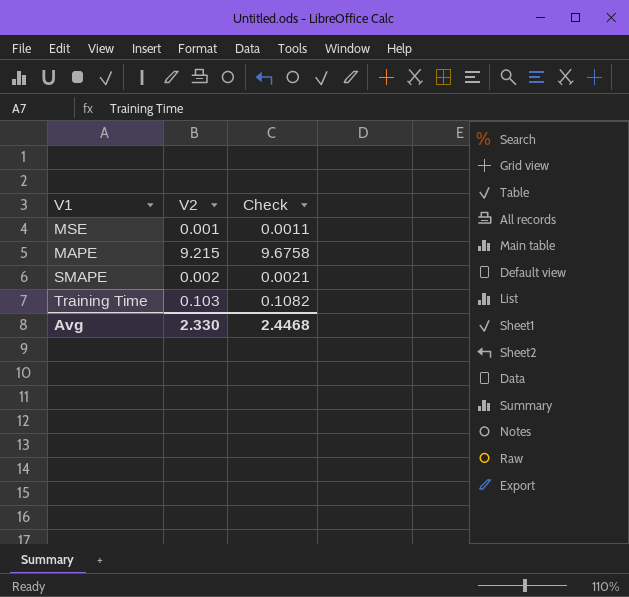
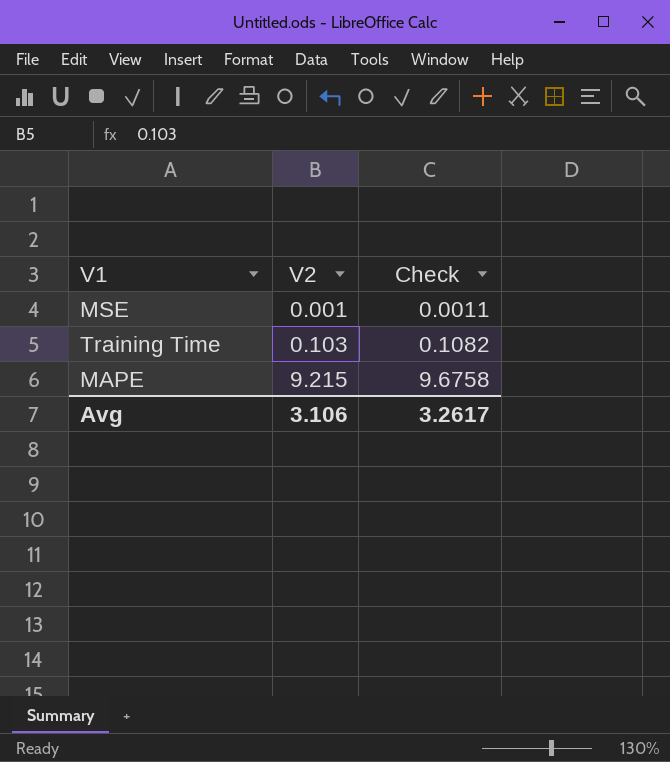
row order: none -> V2 ascending
row SMAPE: 0.002 | 0.0021 -> none
Avg | V2: 2.330 -> 3.106
Avg | Check: 2.4468 -> 3.2617

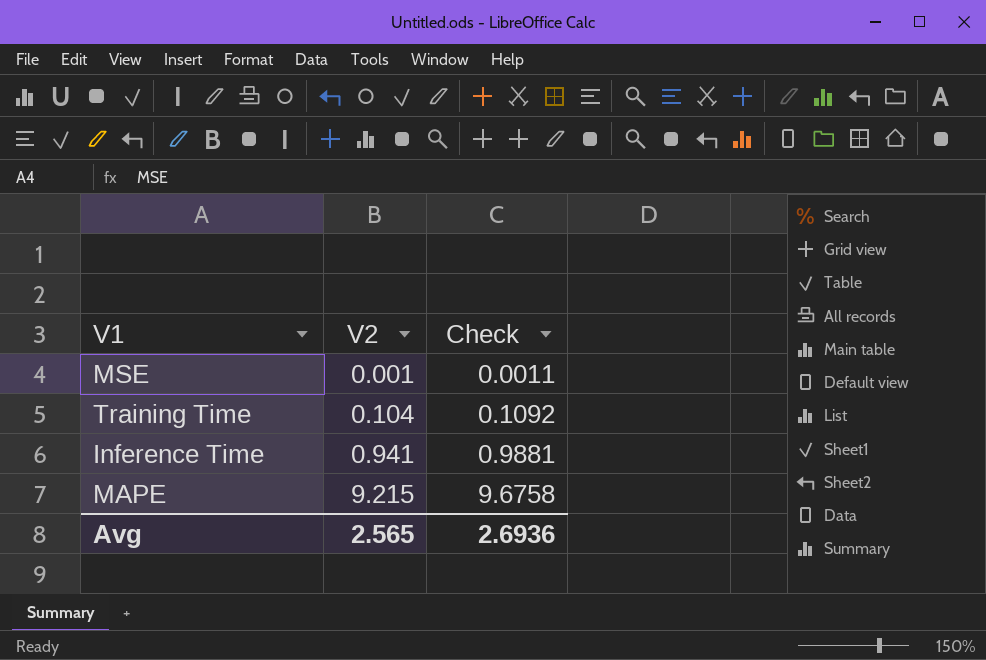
Training Time | V2: 0.103 -> 0.104
Training Time | Check: 0.1082 -> 0.1092
row Inference Time: none -> 0.941 | 0.9881
Avg | V2: 3.106 -> 2.565
Avg | Check: 3.2617 -> 2.6936

